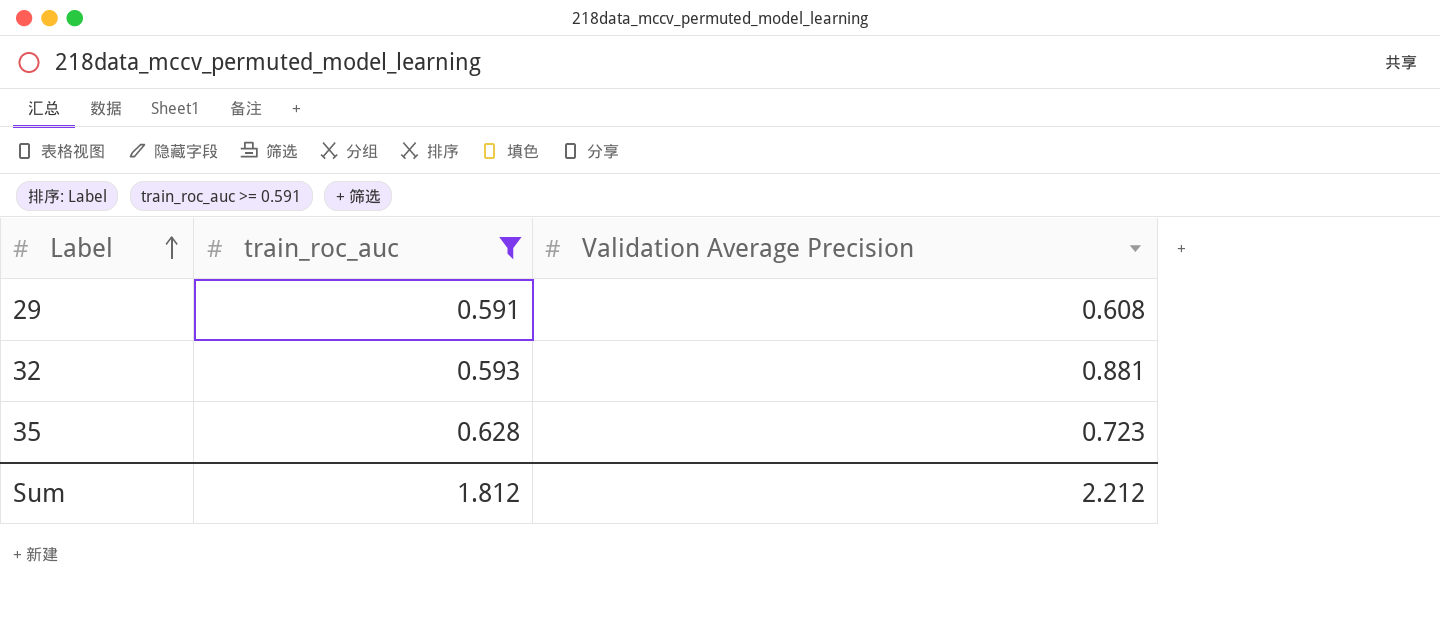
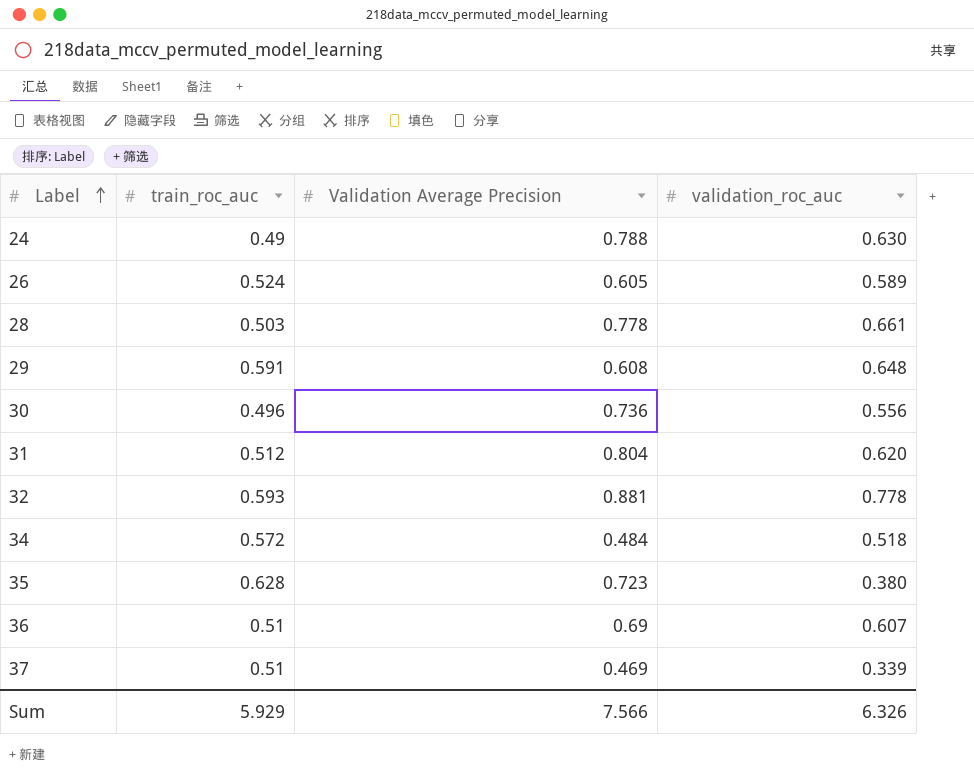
filter: train_roc_auc >= 0.591 -> none
column validation_roc_auc | position: none -> 4
Sum | train_roc_auc: 1.812 -> 5.929
Sum | Validation Average Precision: 2.212 -> 7.566

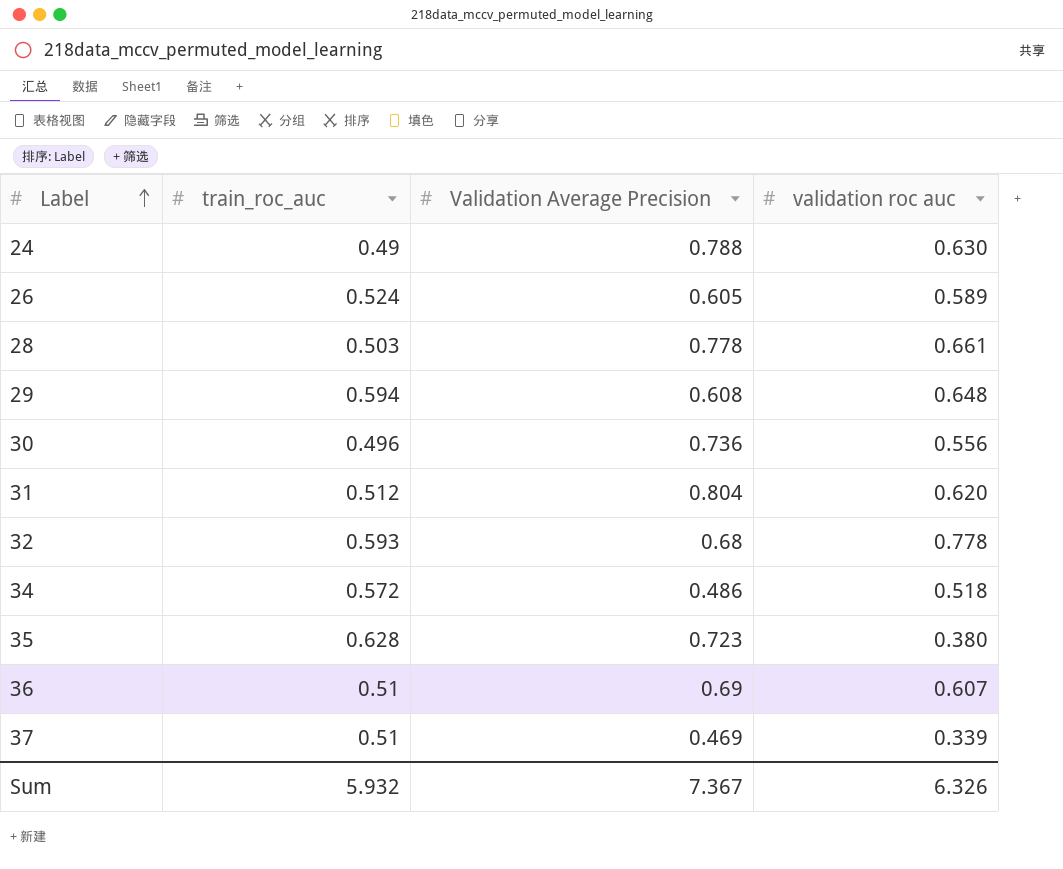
column name: validation_roc_auc -> validation roc auc
29 | train_roc_auc: 0.591 -> 0.594
32 | Validation Average Precision: 0.881 -> 0.68
34 | Validation Average Precision: 0.484 -> 0.486
Sum | train_roc_auc: 5.929 -> 5.932
Sum | Validation Average Precision: 7.566 -> 7.367

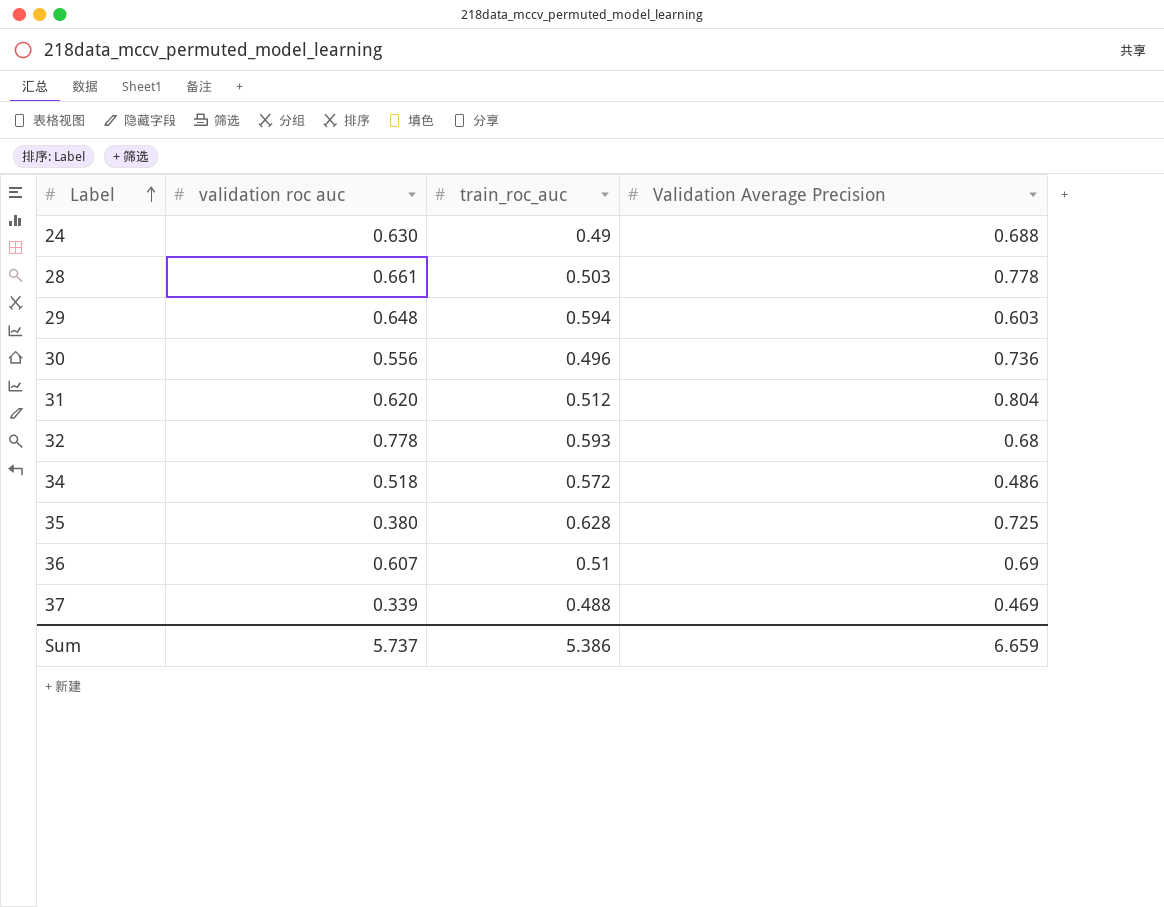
column validation roc auc | position: 4 -> 2
row 26: 0.524 | 0.605 | 0.589 -> none
24 | Validation Average Precision: 0.788 -> 0.688
29 | Validation Average Precision: 0.608 -> 0.603
35 | Validation Average Precision: 0.723 -> 0.725
37 | train_roc_auc: 0.51 -> 0.488
Sum | validation roc auc: 6.326 -> 5.737
Sum | train_roc_auc: 5.932 -> 5.386
Sum | Validation Average Precision: 7.367 -> 6.659

